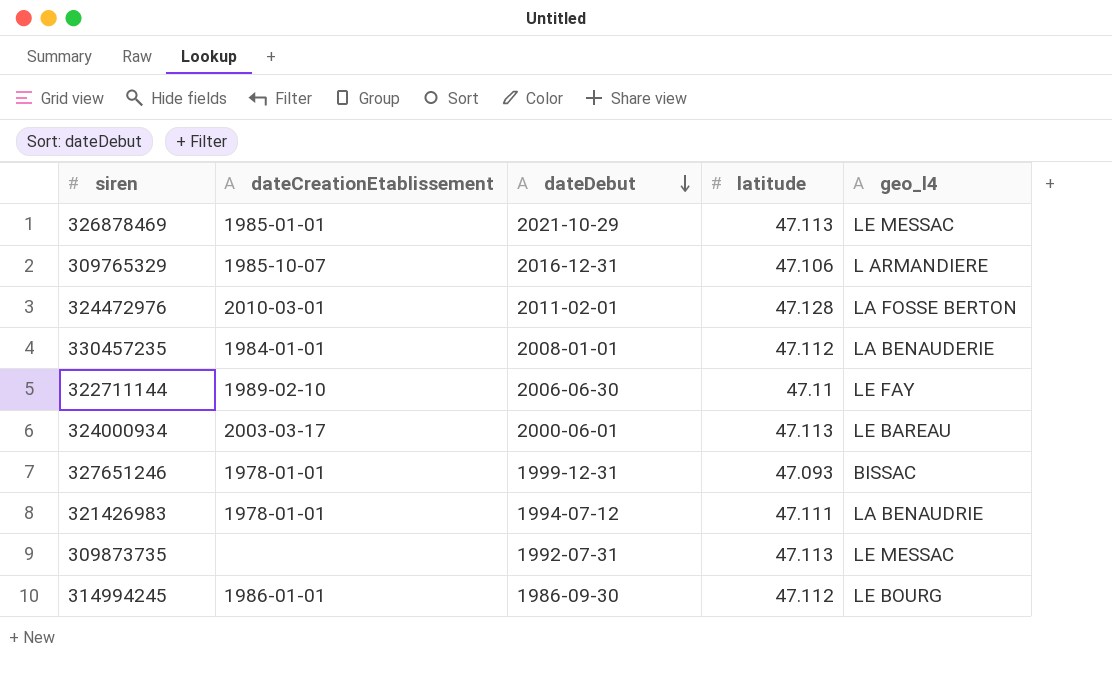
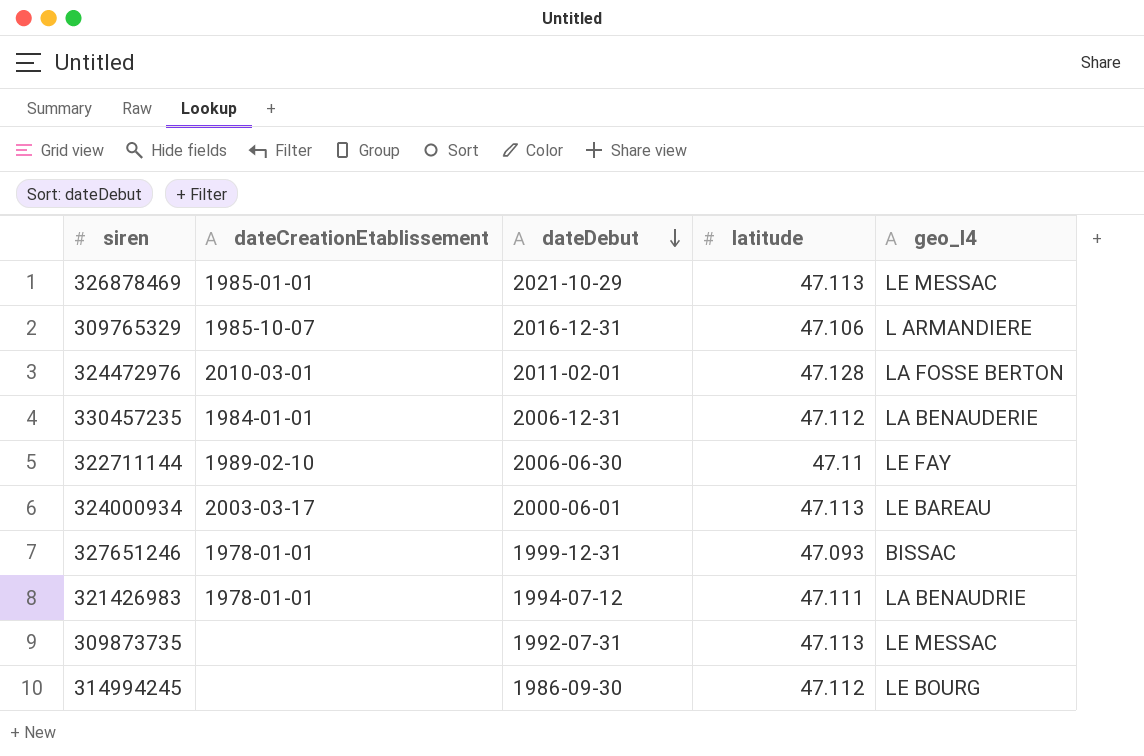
330457235 | dateDebut: 2008-01-01 -> 2006-12-31
314994245 | dateCreationEtablissement: 1986-01-01 -> none

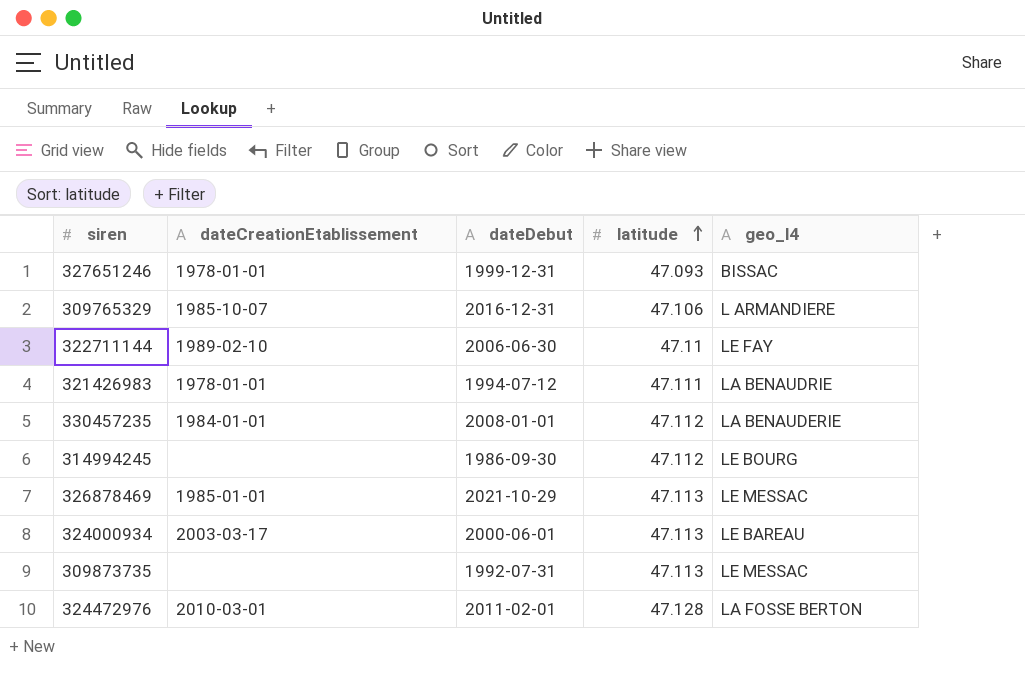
row order: dateDebut descending -> latitude ascending
330457235 | dateDebut: 2006-12-31 -> 2008-01-01

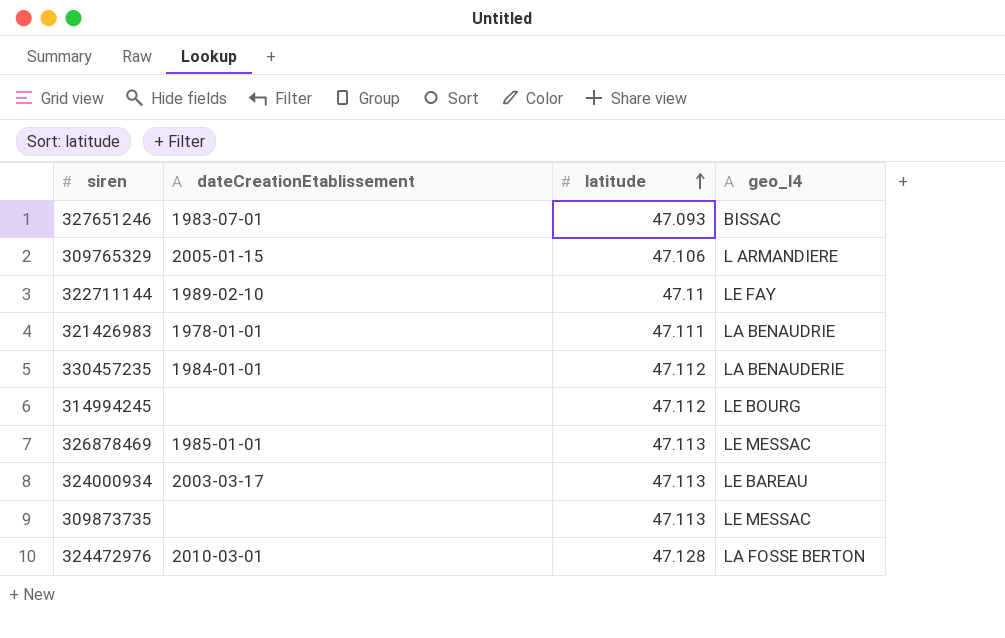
column dateDebut | position: 3 -> none
327651246 | dateCreationEtablissement: 1978-01-01 -> 1983-07-01
309765329 | dateCreationEtablissement: 1985-10-07 -> 2005-01-15

